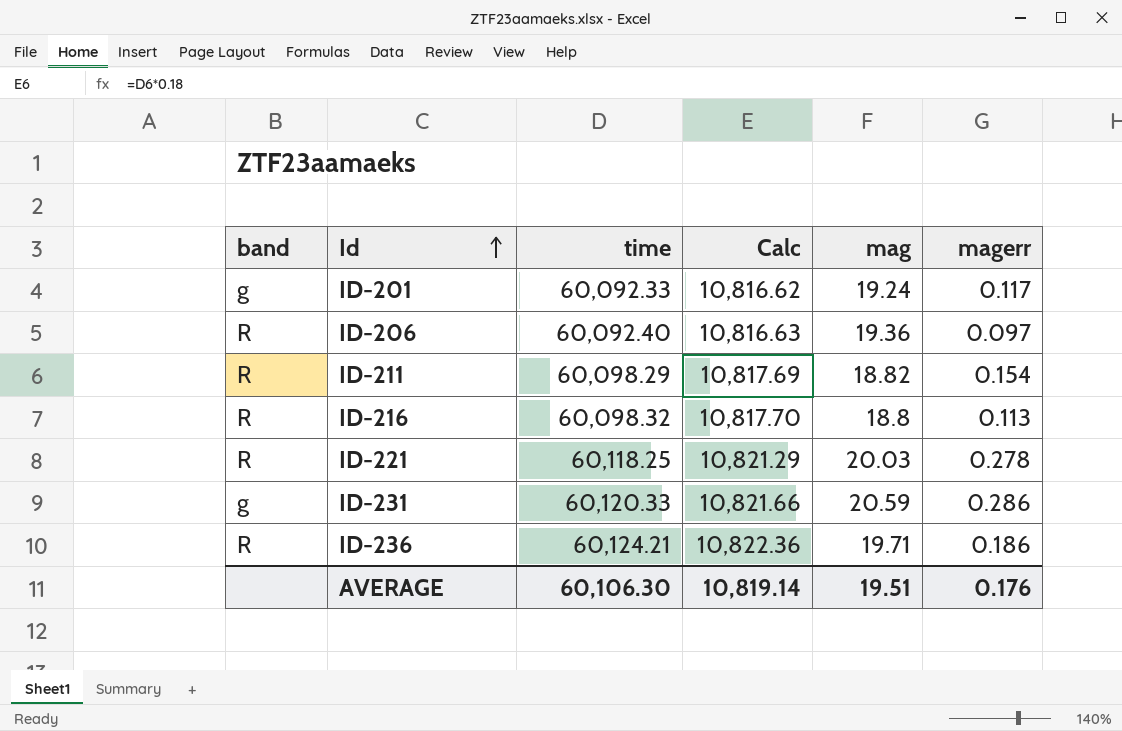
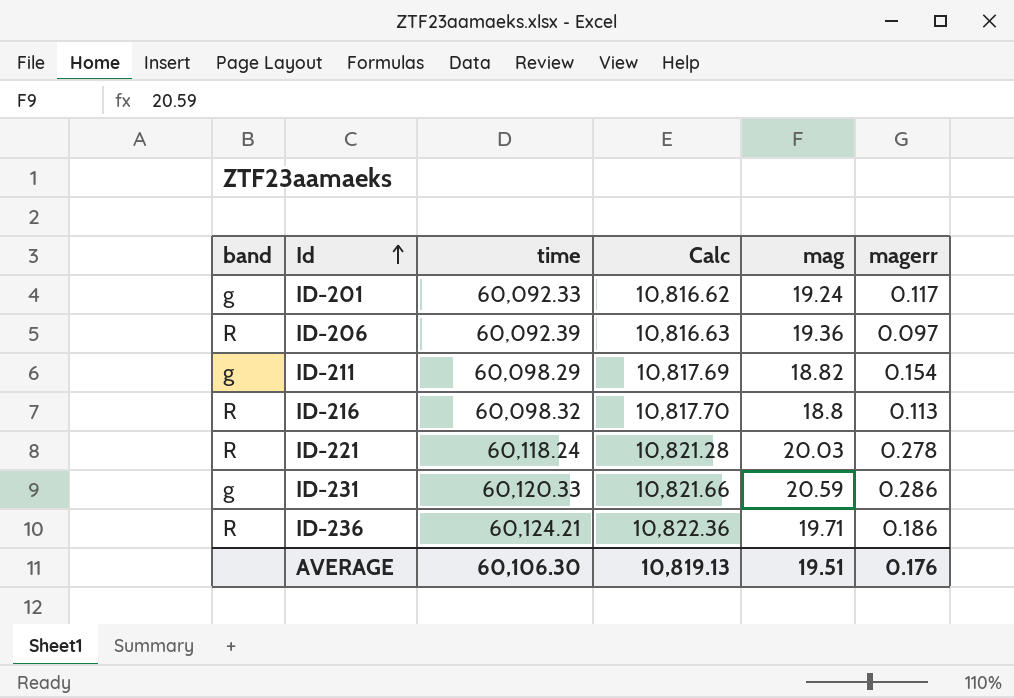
ID-206 | time: 60,092.40 -> 60,092.39
ID-211 | band: R -> g
ID-221 | time: 60,118.25 -> 60,118.24
ID-221 | Calc: 10,821.29 -> 10,821.28
AVERAGE | Calc: 10,819.14 -> 10,819.13

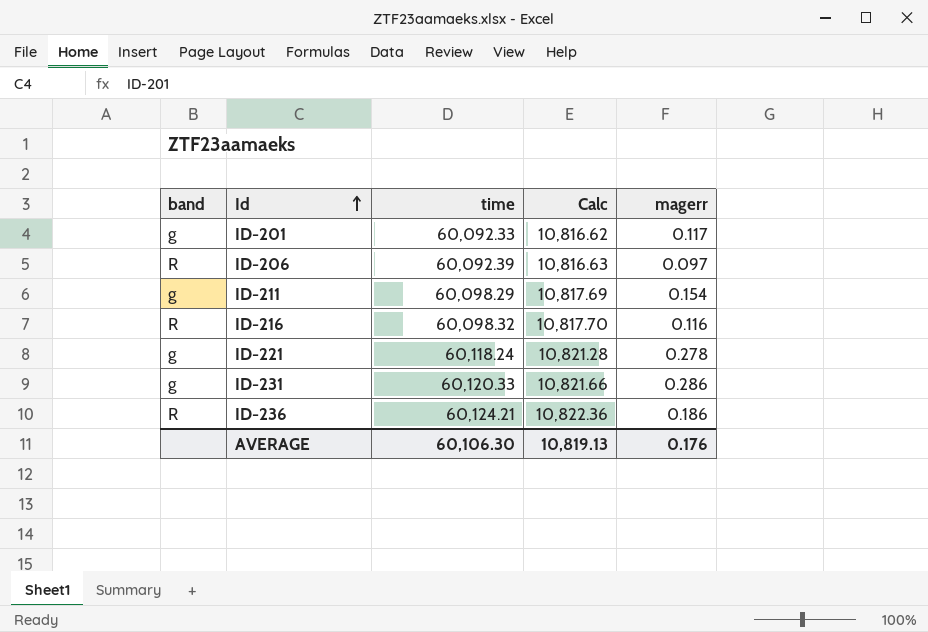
column mag | position: 5 -> none
ID-216 | magerr: 0.113 -> 0.116
ID-221 | band: R -> g

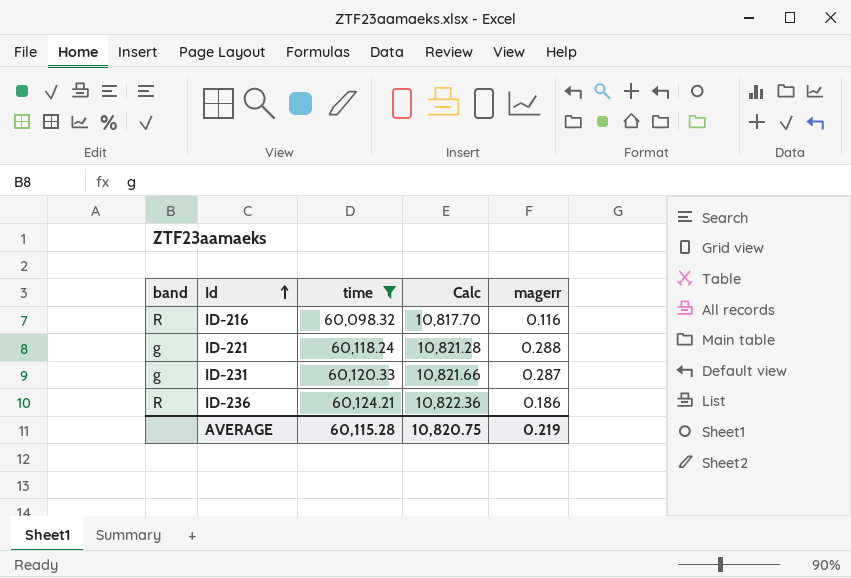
filter: none -> time >= 60,098.32
ID-221 | magerr: 0.278 -> 0.288
ID-231 | magerr: 0.286 -> 0.287
AVERAGE | time: 60,106.30 -> 60,115.28
AVERAGE | Calc: 10,819.13 -> 10,820.75
AVERAGE | magerr: 0.176 -> 0.219

